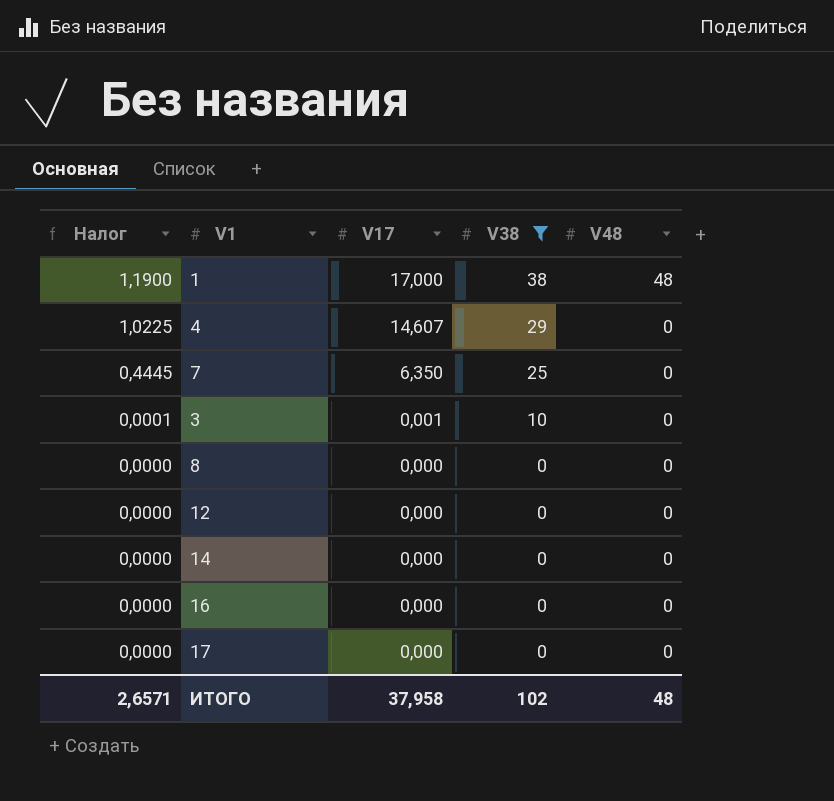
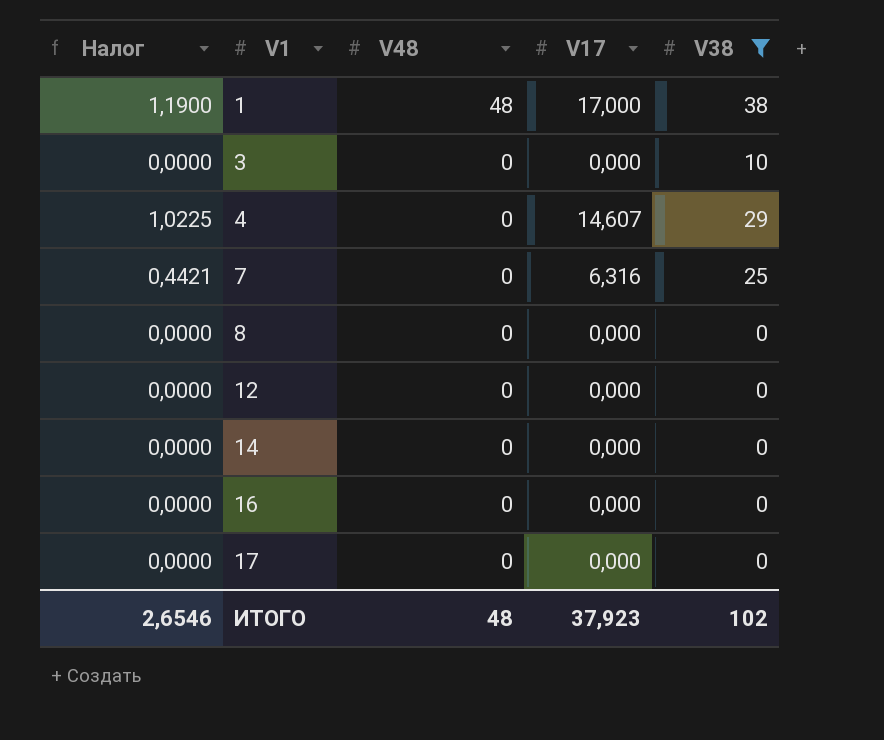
row order: Налог descending -> V1 ascending
column V48 | position: 5 -> 3
3 | Налог: 0,0001 -> 0,0000
3 | V17: 0,001 -> 0,000
7 | Налог: 0,4445 -> 0,4421
7 | V17: 6,350 -> 6,316
ИТОГО | Налог: 2,6571 -> 2,6546
ИТОГО | V17: 37,958 -> 37,923

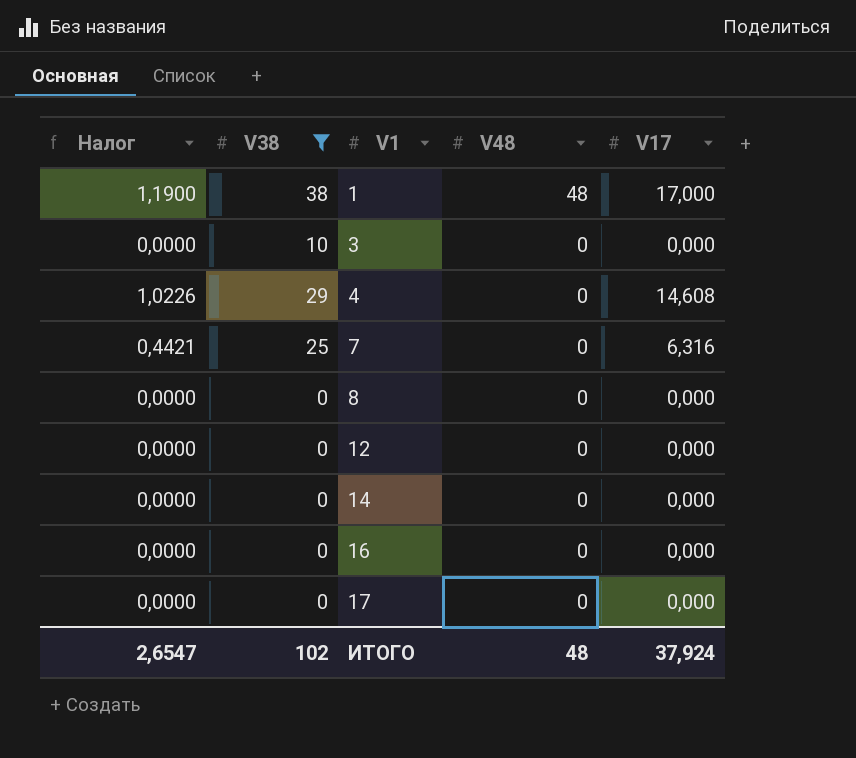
column V38 | position: 5 -> 2
4 | Налог: 1,0225 -> 1,0226
4 | V17: 14,607 -> 14,608
ИТОГО | Налог: 2,6546 -> 2,6547
ИТОГО | V17: 37,923 -> 37,924

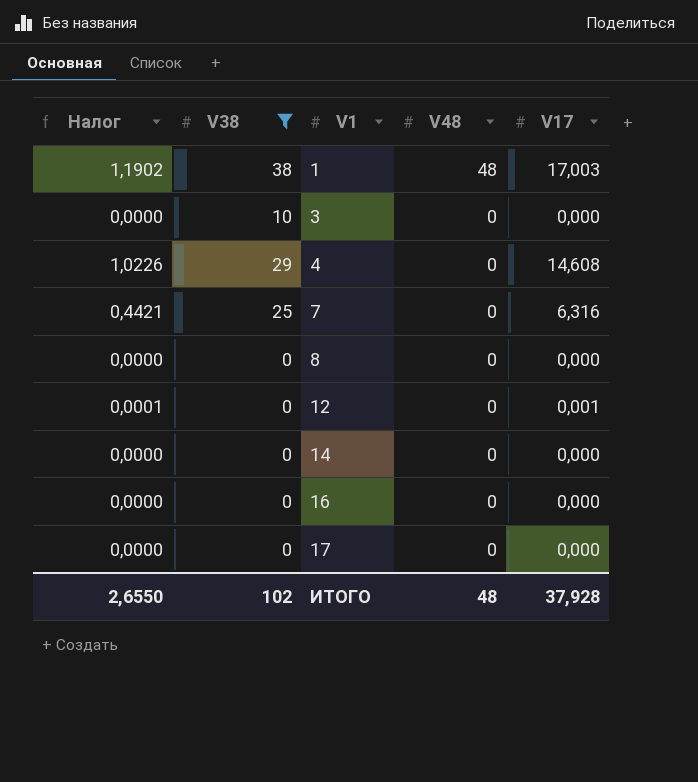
1 | Налог: 1,1900 -> 1,1902
1 | V17: 17,000 -> 17,003
12 | Налог: 0,0000 -> 0,0001
12 | V17: 0,000 -> 0,001
ИТОГО | Налог: 2,6547 -> 2,6550
ИТОГО | V17: 37,924 -> 37,928

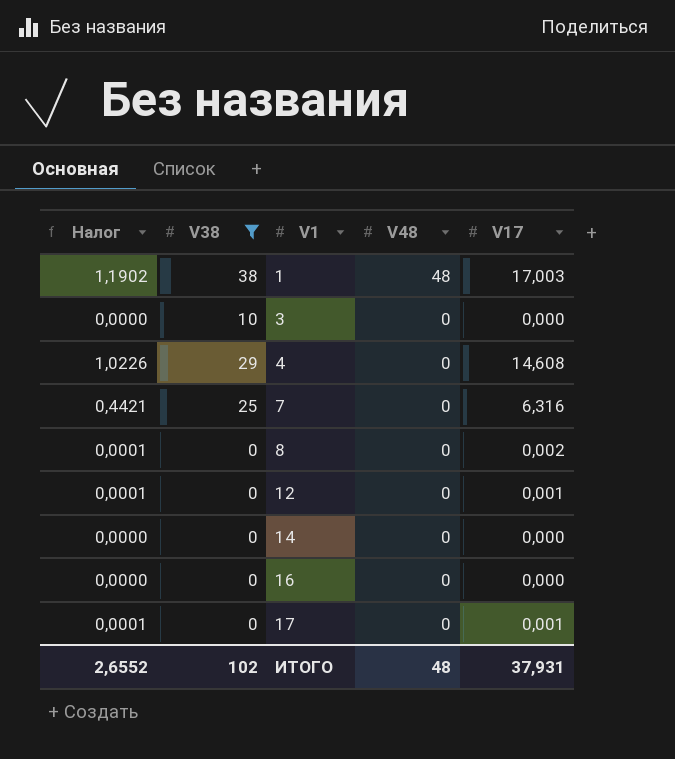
8 | Налог: 0,0000 -> 0,0001
8 | V17: 0,000 -> 0,002
17 | Налог: 0,0000 -> 0,0001
17 | V17: 0,000 -> 0,001
ИТОГО | Налог: 2,6550 -> 2,6552
ИТОГО | V17: 37,928 -> 37,931

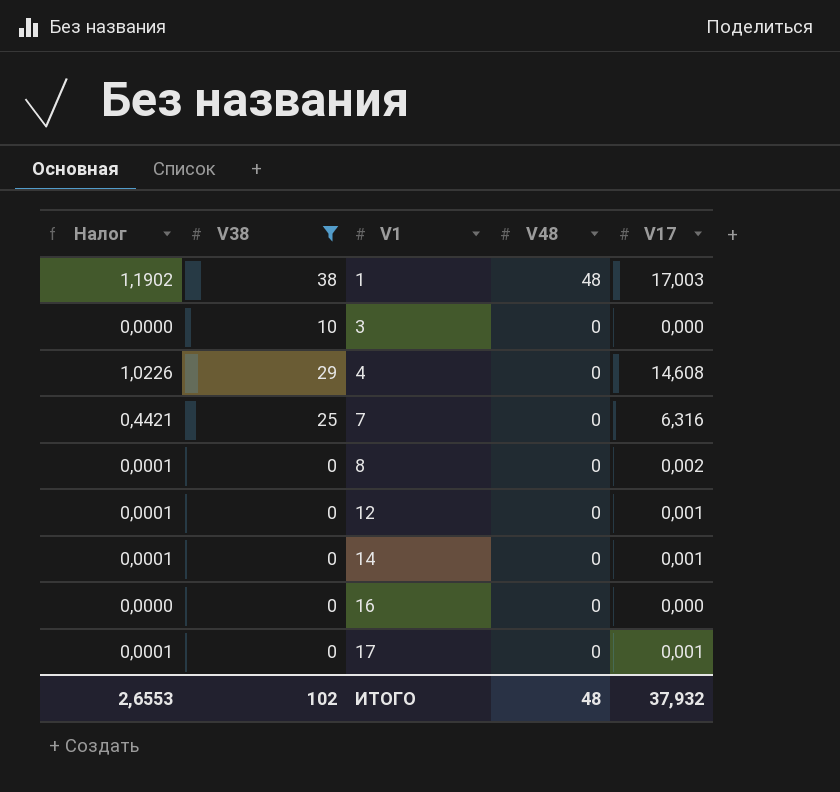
14 | Налог: 0,0000 -> 0,0001
14 | V17: 0,000 -> 0,001
ИТОГО | Налог: 2,6552 -> 2,6553
ИТОГО | V17: 37,931 -> 37,932

